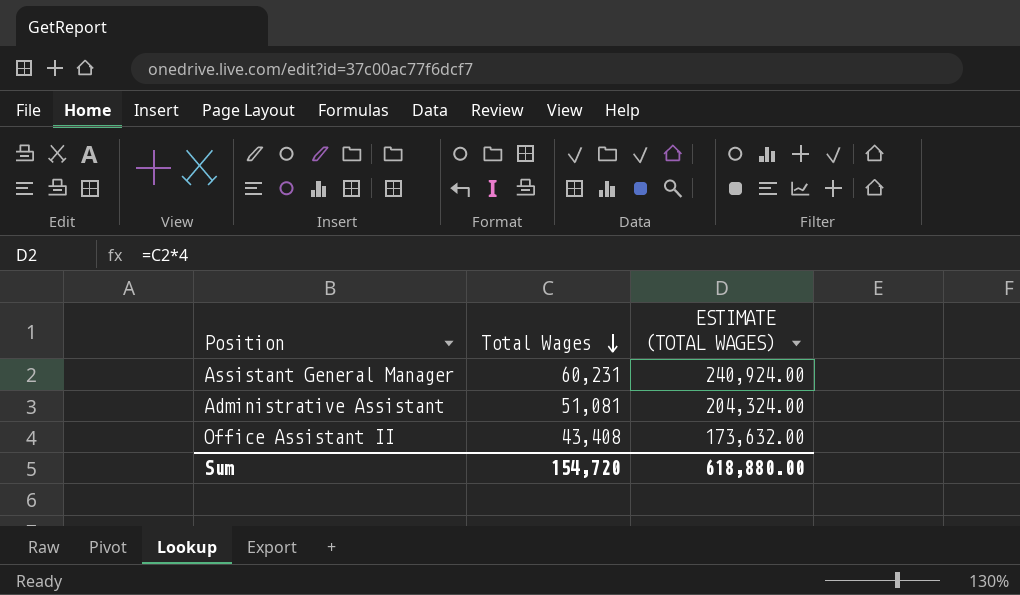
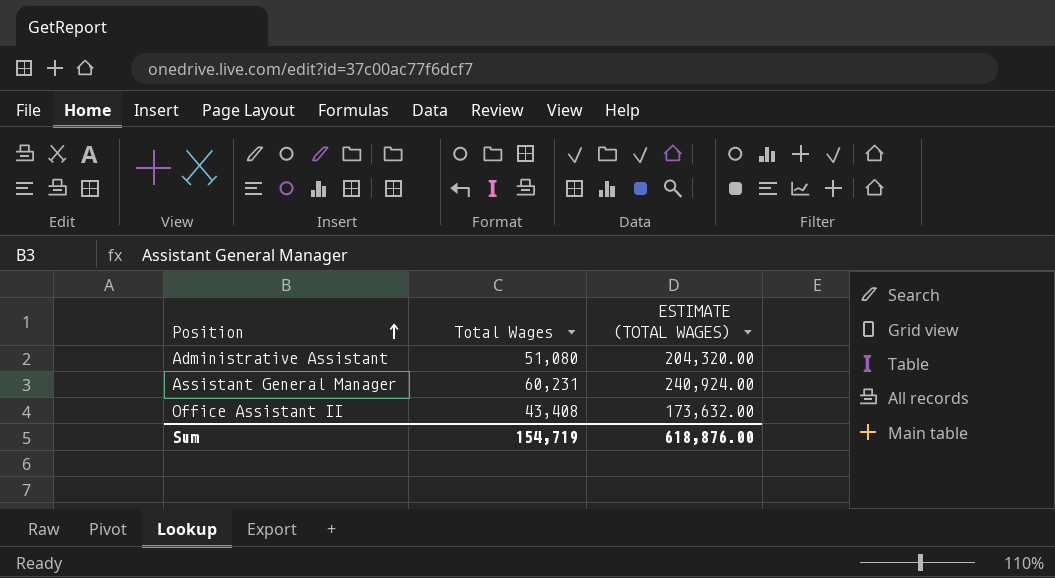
row order: Total Wages descending -> Position ascending
Administrative Assistant | Total Wages: 51,081 -> 51,080
Administrative Assistant | ESTIMATE (TOTAL WAGES): 204,324.00 -> 204,320.00
Sum | Total Wages: 154,720 -> 154,719
Sum | ESTIMATE (TOTAL WAGES): 618,880.00 -> 618,876.00

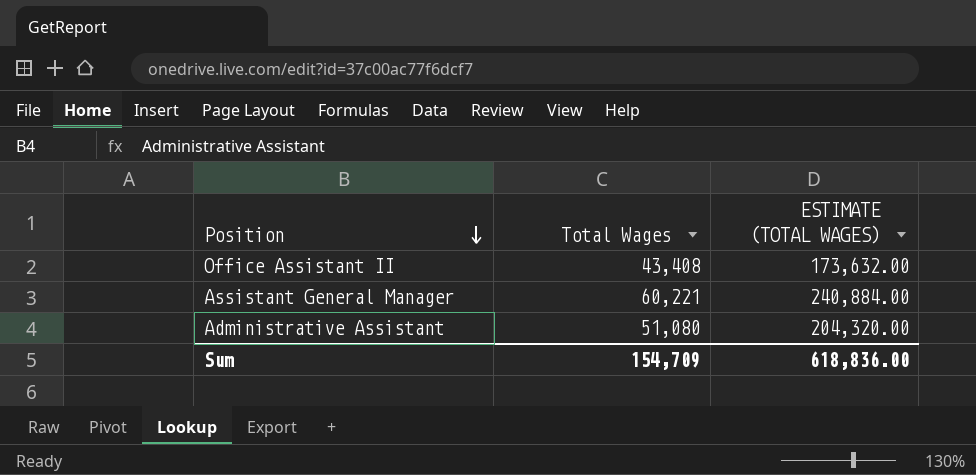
row order: Position ascending -> Position descending
Assistant General Manager | Total Wages: 60,231 -> 60,221
Assistant General Manager | ESTIMATE (TOTAL WAGES): 240,924.00 -> 240,884.00
Sum | Total Wages: 154,719 -> 154,709
Sum | ESTIMATE (TOTAL WAGES): 618,876.00 -> 618,836.00

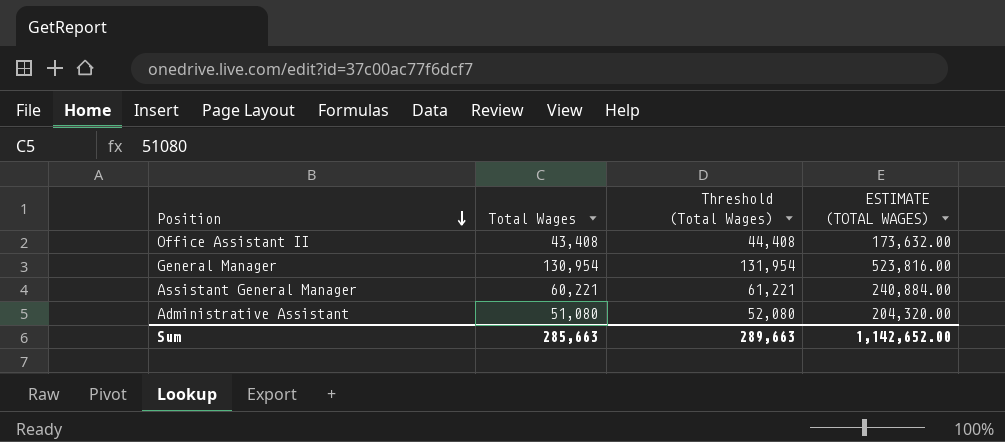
column Threshold (Total Wages) | formula: none -> [Total Wages] + 1000
row General Manager: none -> 130,954 | 131,954 | 523,816.00
Sum | Total Wages: 154,709 -> 285,663
Sum | ESTIMATE (TOTAL WAGES): 618,836.00 -> 1,142,652.00

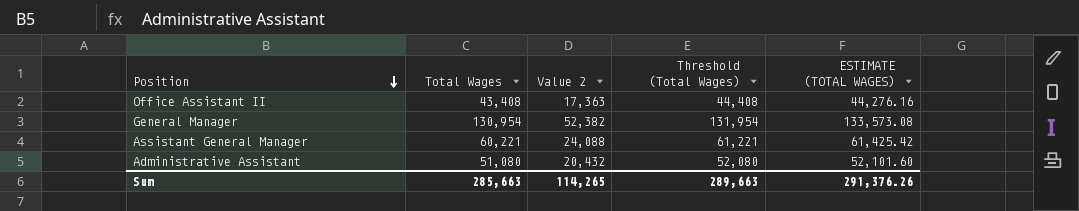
column Value 2 | formula: none -> [Total Wages] * 0.4
column ESTIMATE (TOTAL WAGES) | formula: [Total Wages] * 4 -> [Total Wages] * 1.02
Sum | ESTIMATE (TOTAL WAGES): 1,142,652.00 -> 291,376.26

